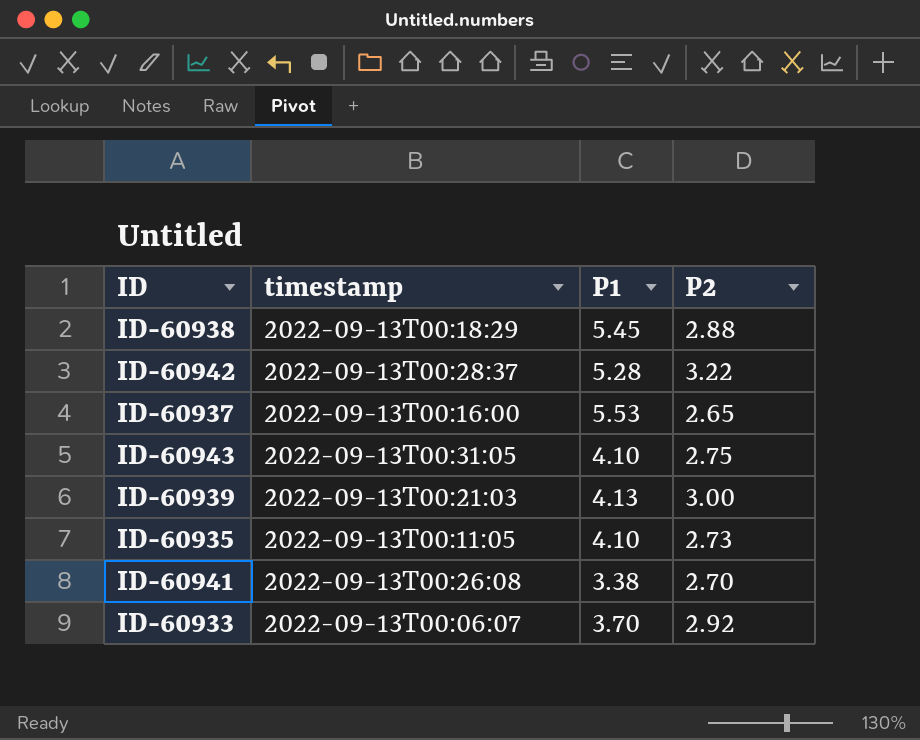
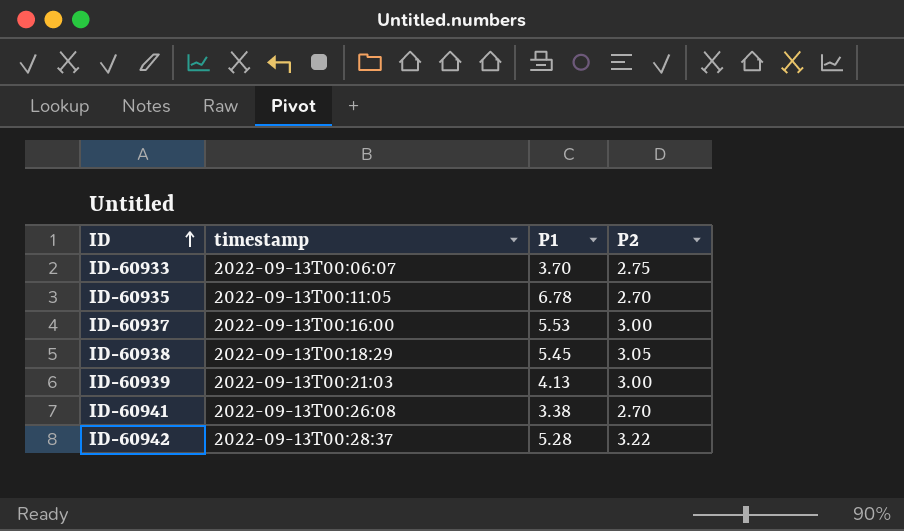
row order: none -> ID ascending
row ID-60943: 2022-09-13T00:31:05 | 4.10 | 2.75 -> none
ID-60933 | P2: 2.92 -> 2.75
ID-60935 | P1: 4.10 -> 6.78
ID-60935 | P2: 2.73 -> 2.70
ID-60937 | P2: 2.65 -> 3.00
ID-60938 | P2: 2.88 -> 3.05

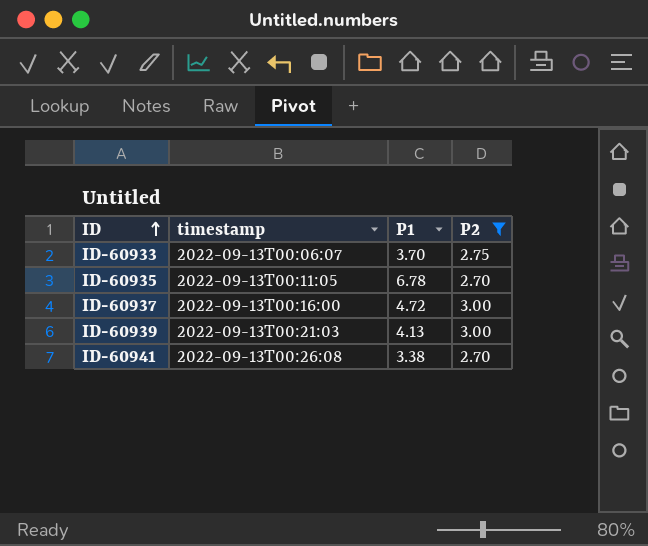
filter: none -> P2 <= 3.00
ID-60937 | P1: 5.53 -> 4.72

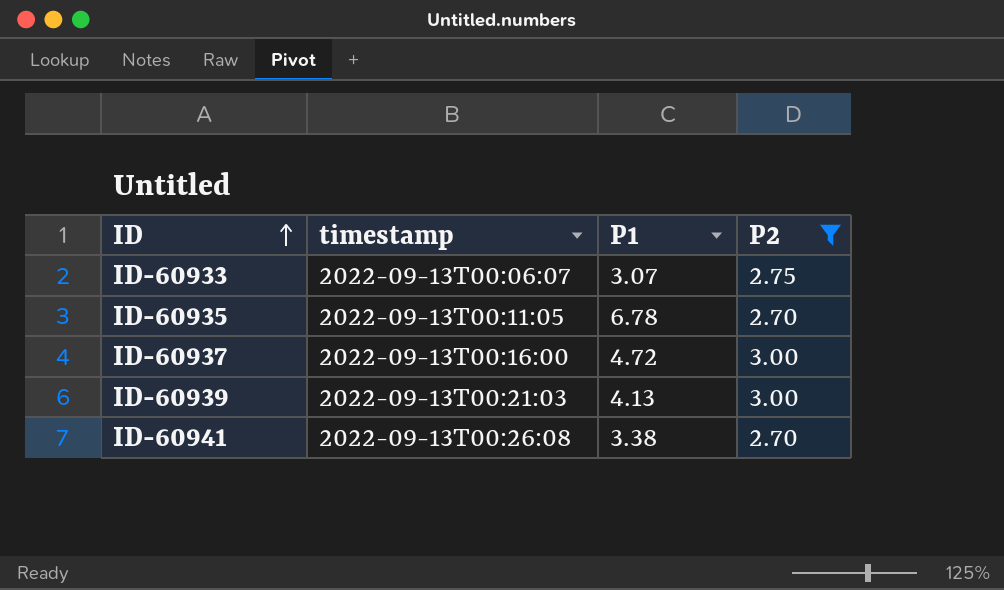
ID-60933 | P1: 3.70 -> 3.07

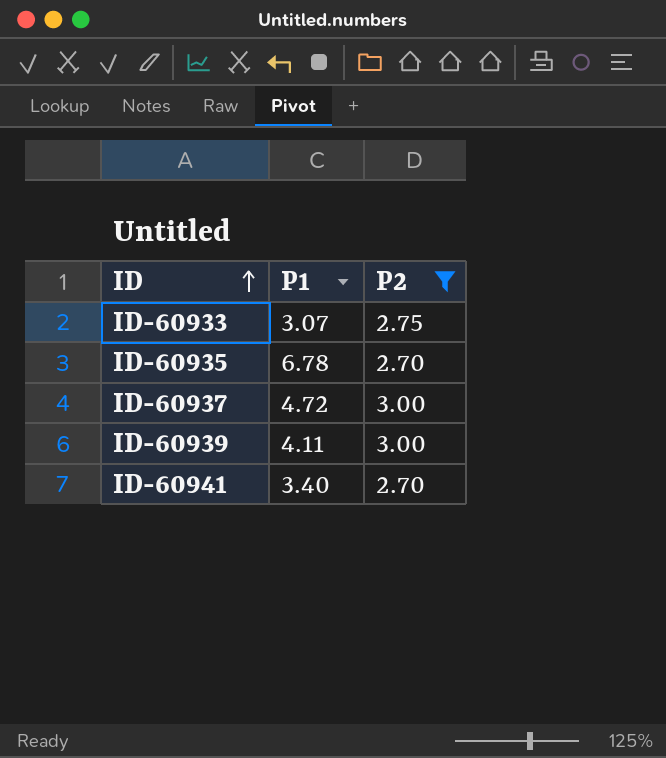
column timestamp | position: 2 -> none
ID-60939 | P1: 4.13 -> 4.11
ID-60941 | P1: 3.38 -> 3.40

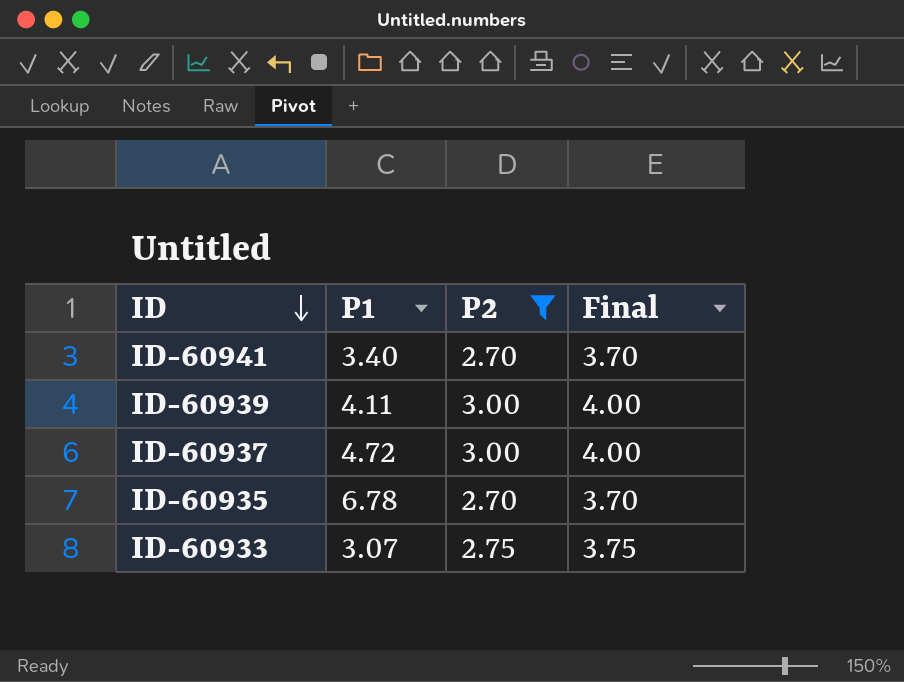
row order: ID ascending -> ID descending
column Final | formula: none -> [P2] + 1

